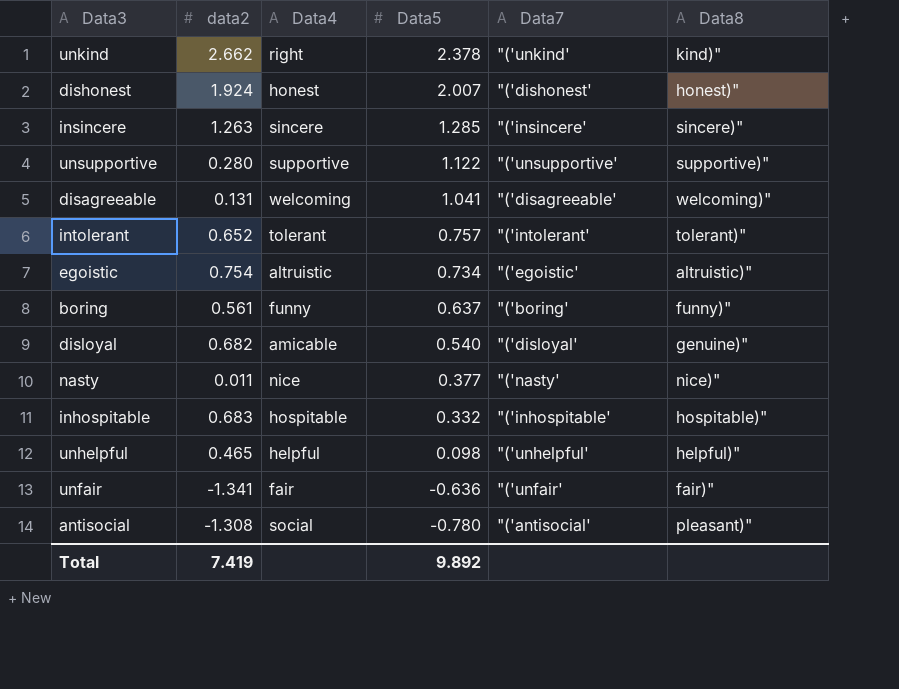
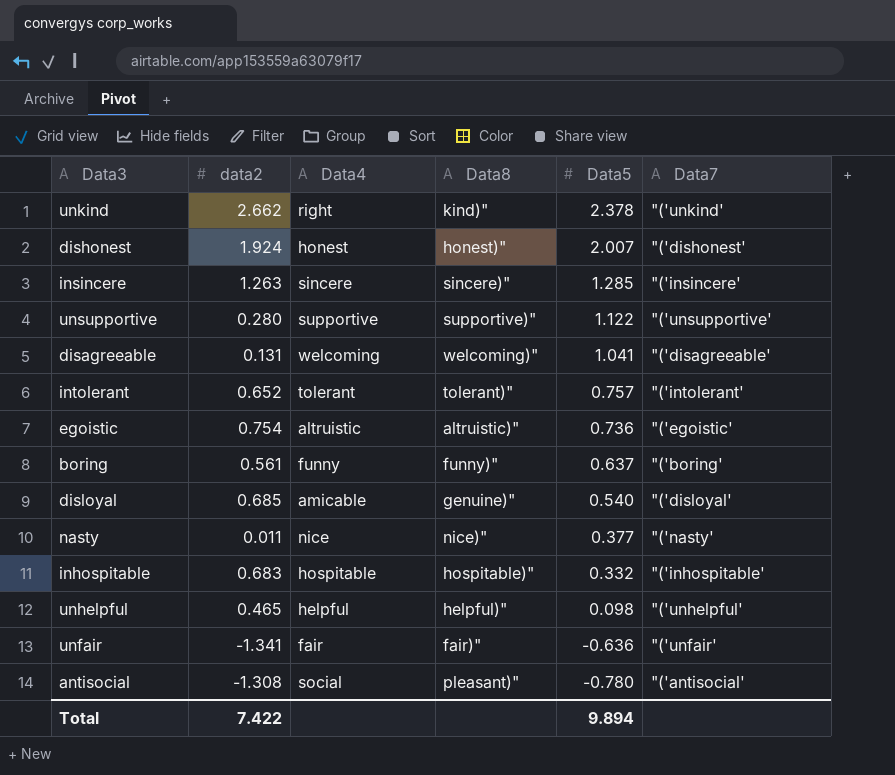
column Data8 | position: 6 -> 4
egoistic | Data5: 0.734 -> 0.736
disloyal | data2: 0.682 -> 0.685
Total | data2: 7.419 -> 7.422
Total | Data5: 9.892 -> 9.894

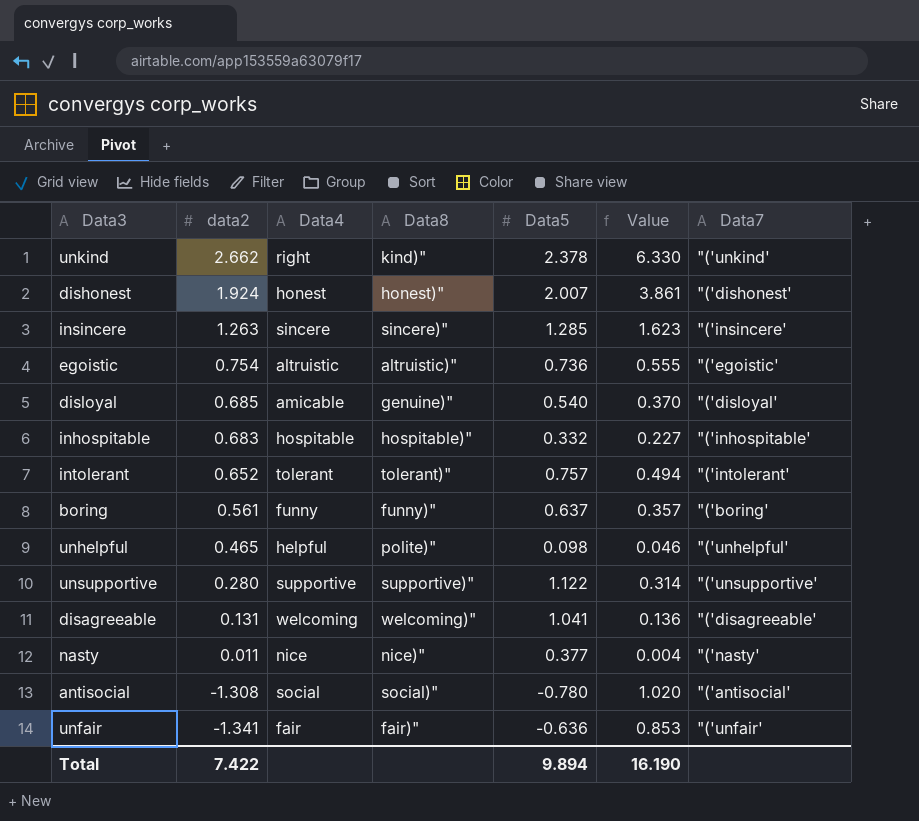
row order: Data5 descending -> data2 descending
column Value | formula: none -> [data2] * [Data5]
unhelpful | Data8: helpful)" -> polite)"
antisocial | Data8: pleasant)" -> social)"

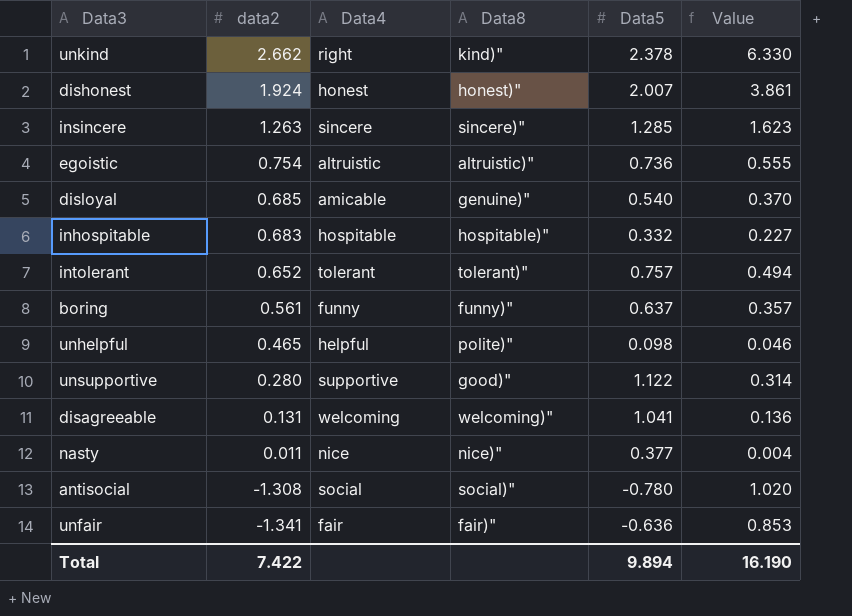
column Data7 | position: 7 -> none
unsupportive | Data8: supportive)" -> good)"

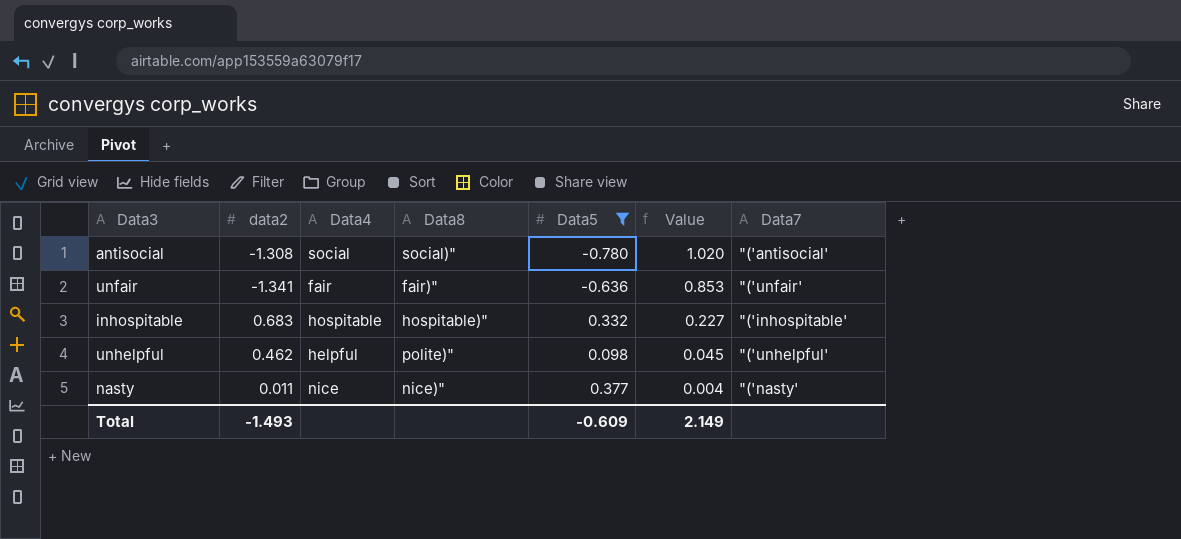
filter: none -> Data5 <= 0.377
row order: data2 descending -> Value descending
column Data7 | position: none -> 7
unhelpful | data2: 0.465 -> 0.462
unhelpful | Value: 0.046 -> 0.045
Total | data2: 7.422 -> -1.493
Total | Data5: 9.894 -> -0.609
Total | Value: 16.190 -> 2.149

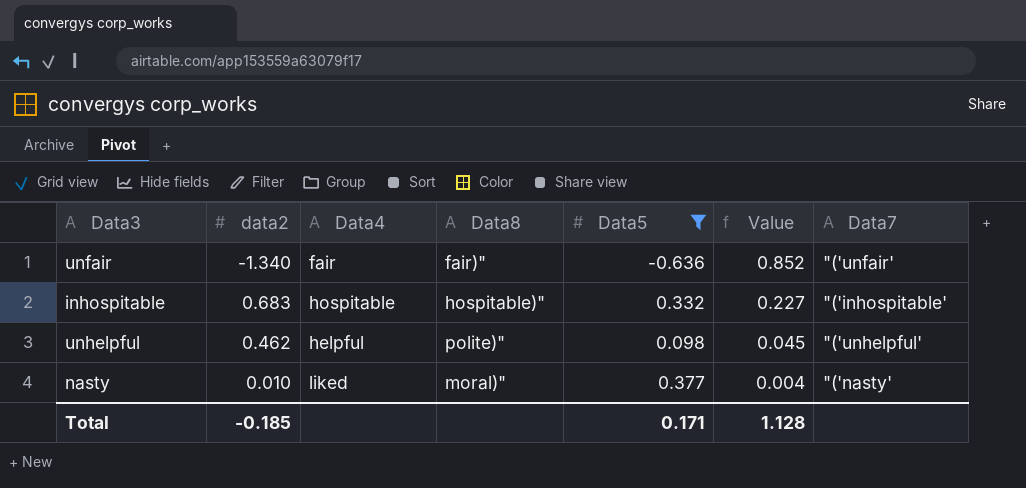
row antisocial: -1.308 | social | social)" | -0.780 | 1.020 | "('antisocial' -> none
unfair | data2: -1.341 -> -1.340
unfair | Value: 0.853 -> 0.852
nasty | data2: 0.011 -> 0.010
nasty | Data4: nice -> liked
nasty | Data8: nice)" -> moral)"
Total | data2: -1.493 -> -0.185
Total | Data5: -0.609 -> 0.171
Total | Value: 2.149 -> 1.128

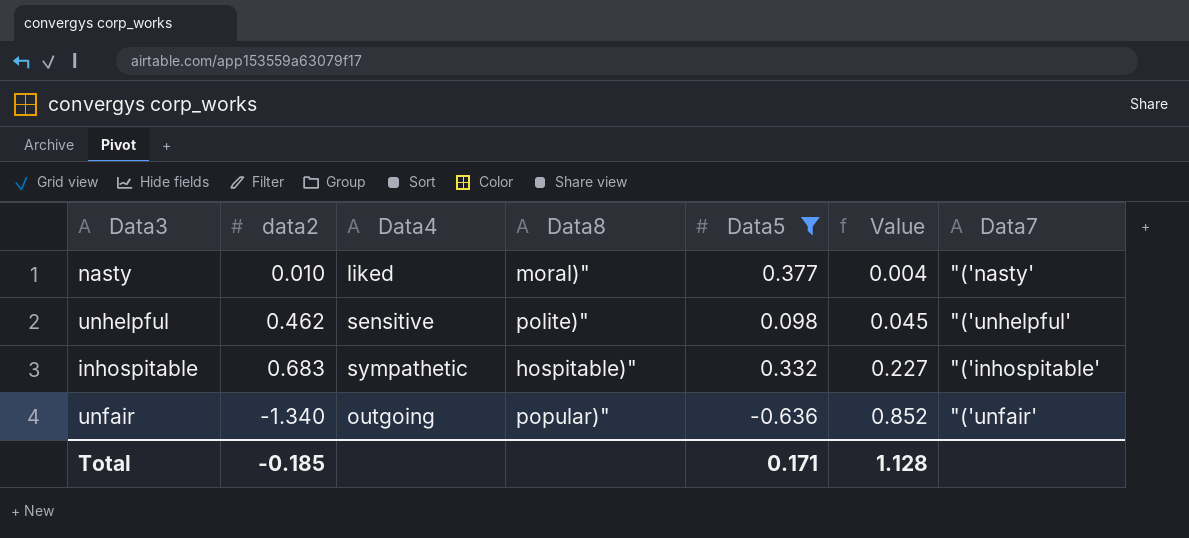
row order: Value descending -> Value ascending
unhelpful | Data4: helpful -> sensitive
inhospitable | Data4: hospitable -> sympathetic
unfair | Data4: fair -> outgoing
unfair | Data8: fair)" -> popular)"

